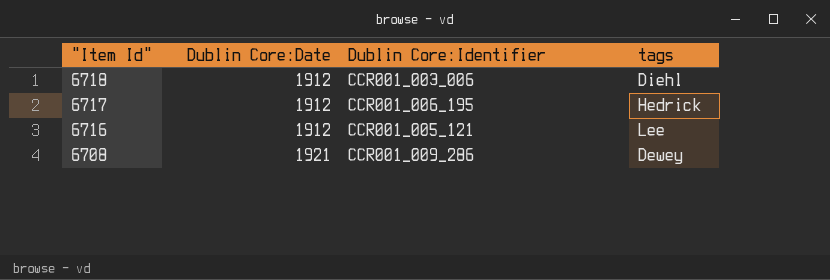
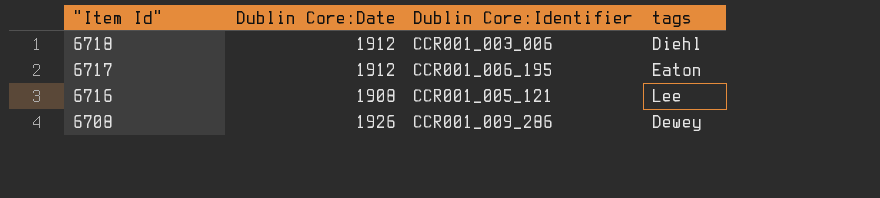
6717 | tags: Hedrick -> Eaton
6716 | Dublin Core:Date: 1912 -> 1908
6708 | Dublin Core:Date: 1921 -> 1926

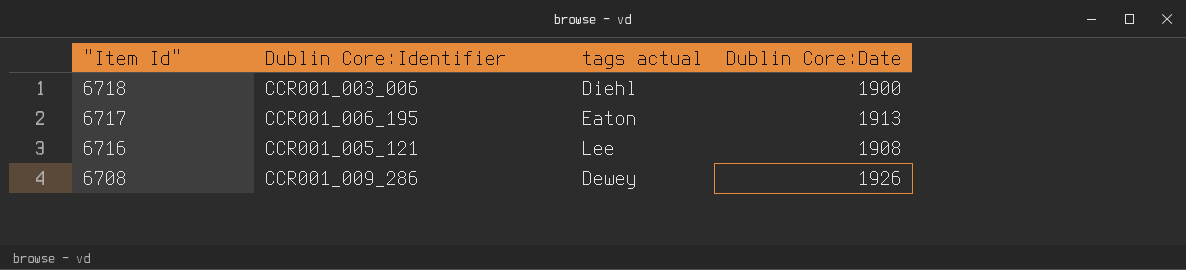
column name: tags -> tags actual
column Dublin Core:Date | position: 2 -> 4
6718 | Dublin Core:Date: 1912 -> 1900
6717 | Dublin Core:Date: 1912 -> 1913

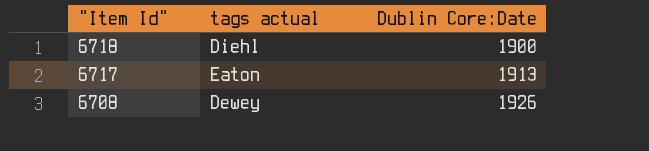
column Dublin Core:Identifier | position: 2 -> none
row 6716: CCR001_005_121 | Lee | 1908 -> none

